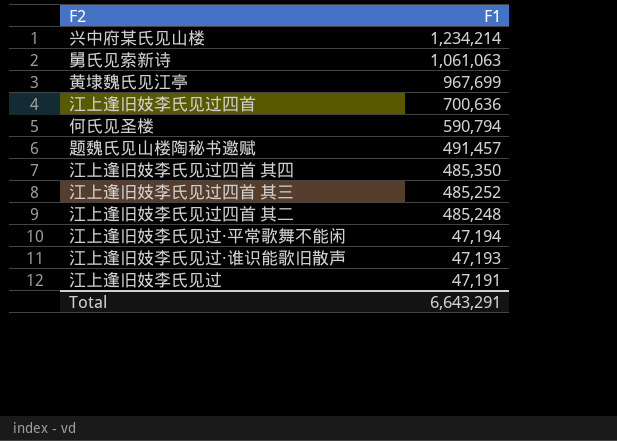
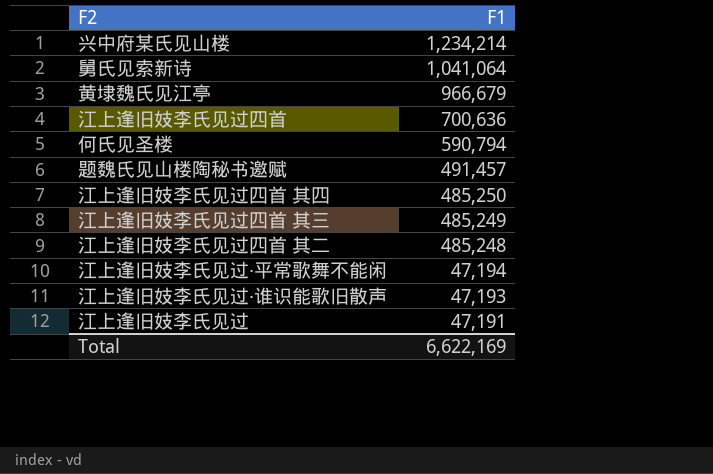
舅氏见索新诗 | F1: 1,061,063 -> 1,041,064
黄埭魏氏见江亭 | F1: 967,699 -> 966,679
江上逢旧妓李氏见过四首 其四 | F1: 485,350 -> 485,250
江上逢旧妓李氏见过四首 其三 | F1: 485,252 -> 485,249
Total | F1: 6,643,291 -> 6,622,169

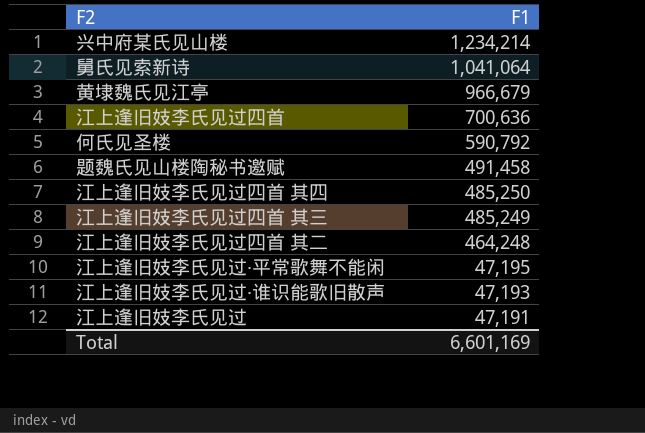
何氏见圣楼 | F1: 590,794 -> 590,792
题魏氏见山楼陶秘书邀赋 | F1: 491,457 -> 491,458
江上逢旧妓李氏见过四首 其二 | F1: 485,248 -> 464,248
江上逢旧妓李氏见过·平常歌舞不能闲 | F1: 47,194 -> 47,195
Total | F1: 6,622,169 -> 6,601,169

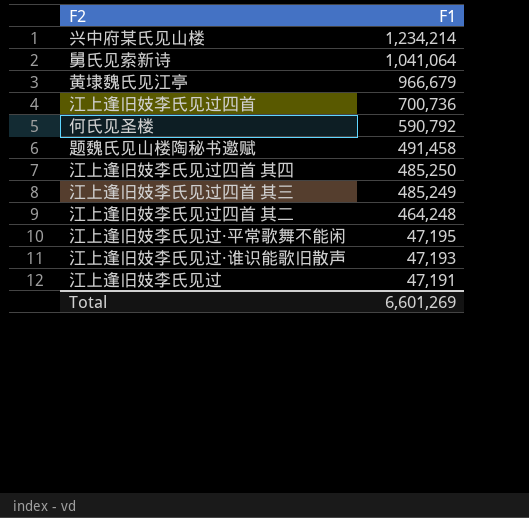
江上逢旧妓李氏见过四首 | F1: 700,636 -> 700,736
Total | F1: 6,601,169 -> 6,601,269

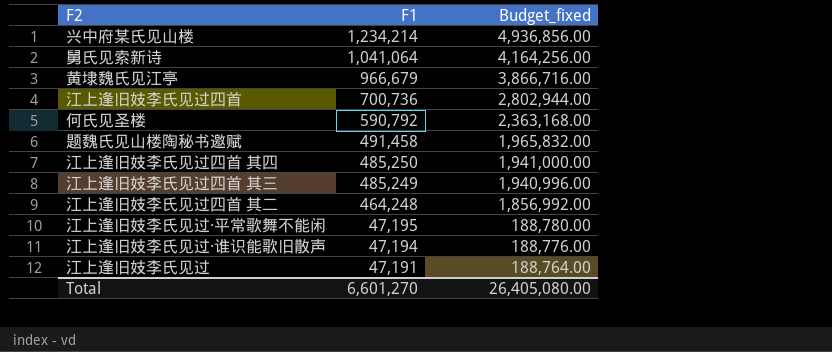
column Budget_fixed | formula: none -> [F1] * 4
江上逢旧妓李氏见过·谁识能歌旧散声 | F1: 47,193 -> 47,194
Total | F1: 6,601,269 -> 6,601,270

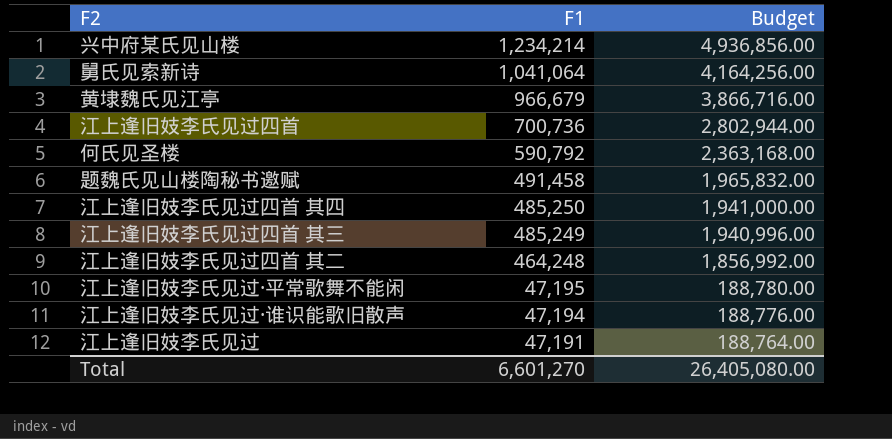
column name: Budget_fixed -> Budget

